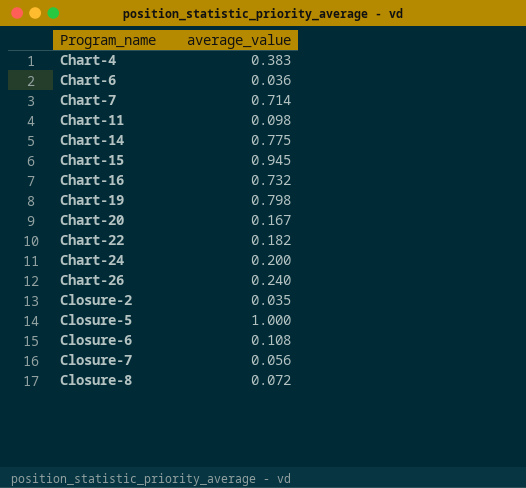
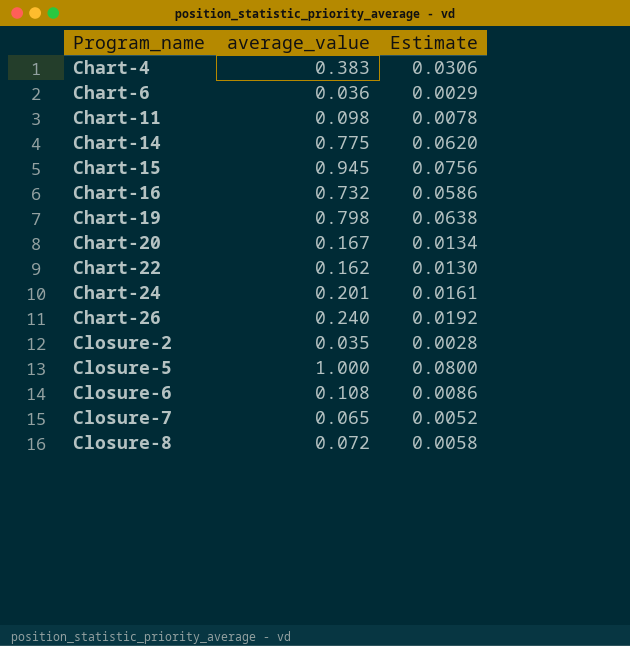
column Estimate | formula: none -> [average_value] * 0.08
row Chart-7: 0.714 -> none
Chart-22 | average_value: 0.182 -> 0.162
Chart-24 | average_value: 0.200 -> 0.201
Closure-7 | average_value: 0.056 -> 0.065

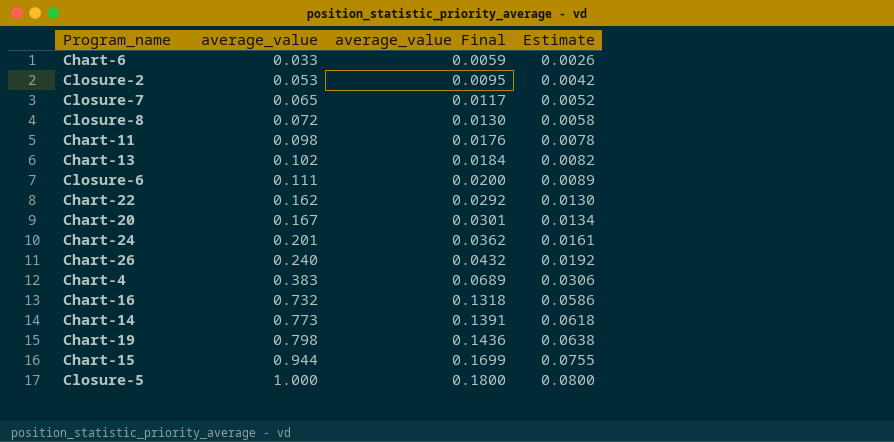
row order: Program_name ascending -> average_value ascending
column average_value Final | formula: none -> [average_value] * 0.18
Chart-6 | average_value: 0.036 -> 0.033
Chart-6 | Estimate: 0.0029 -> 0.0026
Closure-2 | average_value: 0.035 -> 0.053
Closure-2 | Estimate: 0.0028 -> 0.0042
row Chart-13: none -> 0.102 | 0.0184 | 0.0082
Closure-6 | average_value: 0.108 -> 0.111
Closure-6 | Estimate: 0.0086 -> 0.0089
Chart-14 | average_value: 0.775 -> 0.773
Chart-14 | Estimate: 0.0620 -> 0.0618
Chart-15 | average_value: 0.945 -> 0.944
Chart-15 | Estimate: 0.0756 -> 0.0755

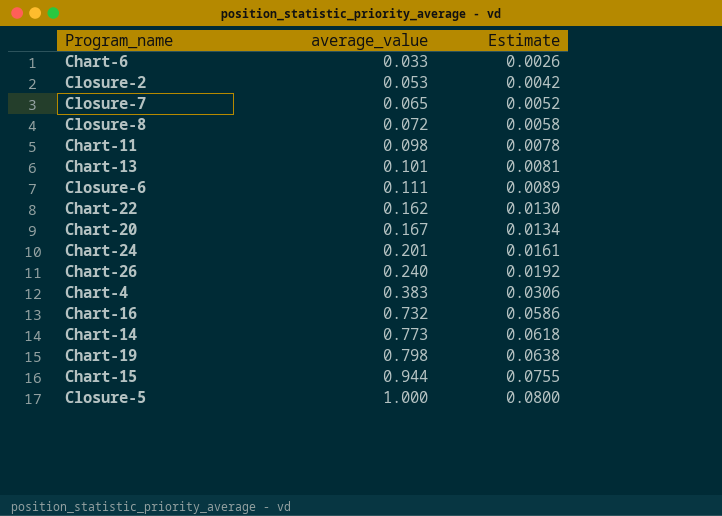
column average_value Final | formula: [average_value] * 0.18 -> none
Chart-13 | average_value: 0.102 -> 0.101
Chart-13 | Estimate: 0.0082 -> 0.0081

